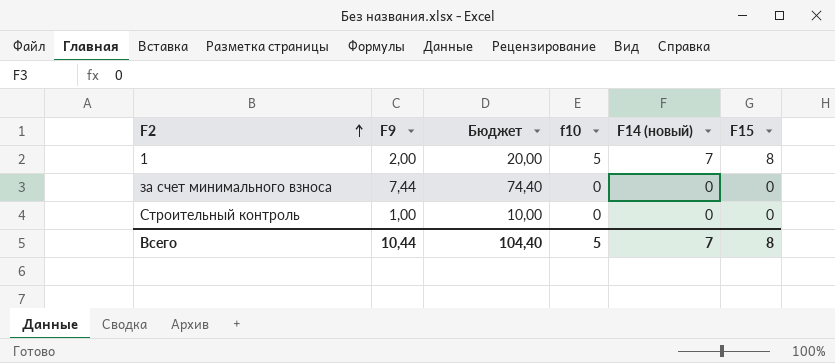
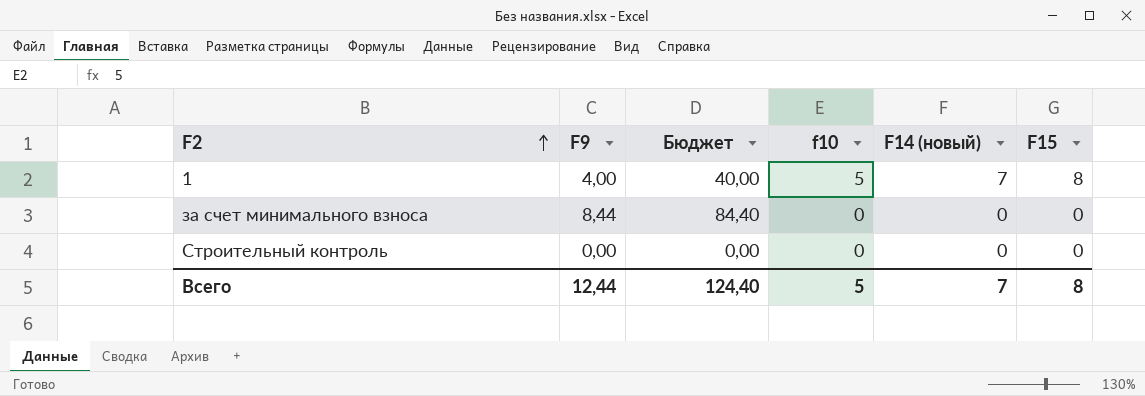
1 | F9: 2,00 -> 4,00
1 | Бюджет: 20,00 -> 40,00
за счет минимального взноса | F9: 7,44 -> 8,44
за счет минимального взноса | Бюджет: 74,40 -> 84,40
Строительный контроль | F9: 1,00 -> 0,00
Строительный контроль | Бюджет: 10,00 -> 0,00
Всего | F9: 10,44 -> 12,44
Всего | Бюджет: 104,40 -> 124,40

